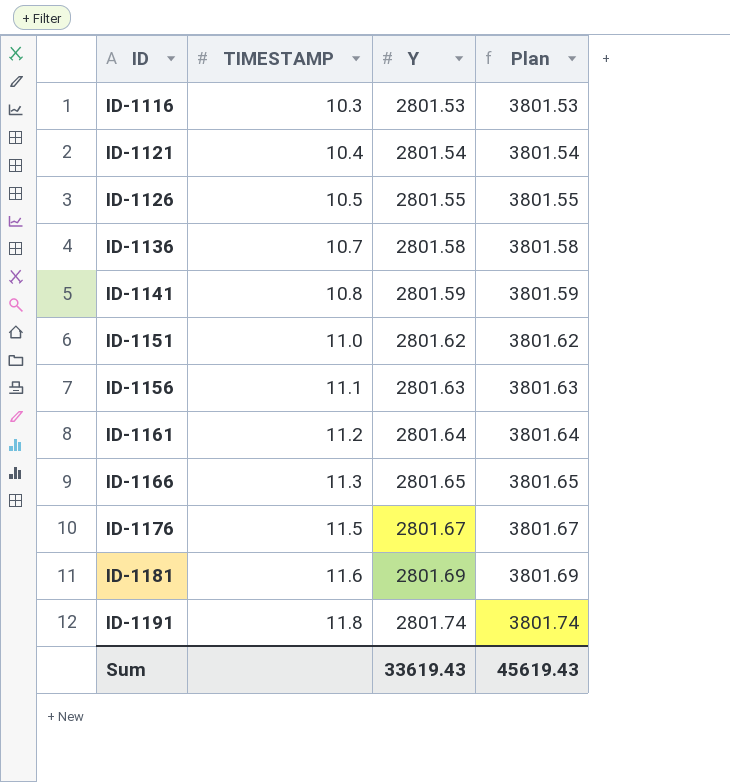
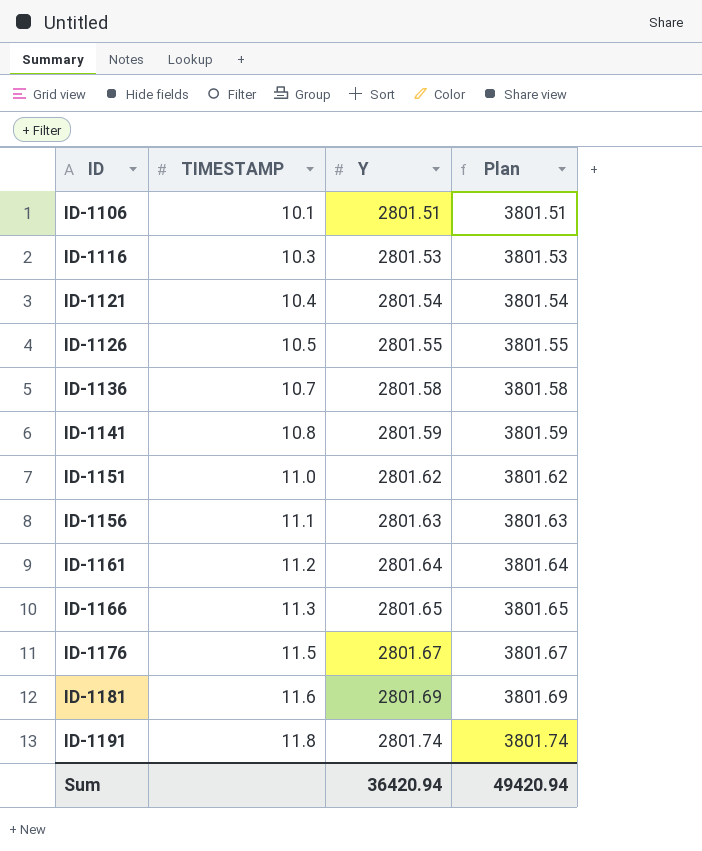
row ID-1106: none -> 10.1 | 2801.51 | 3801.51
Sum | Y: 33619.43 -> 36420.94
Sum | Plan: 45619.43 -> 49420.94

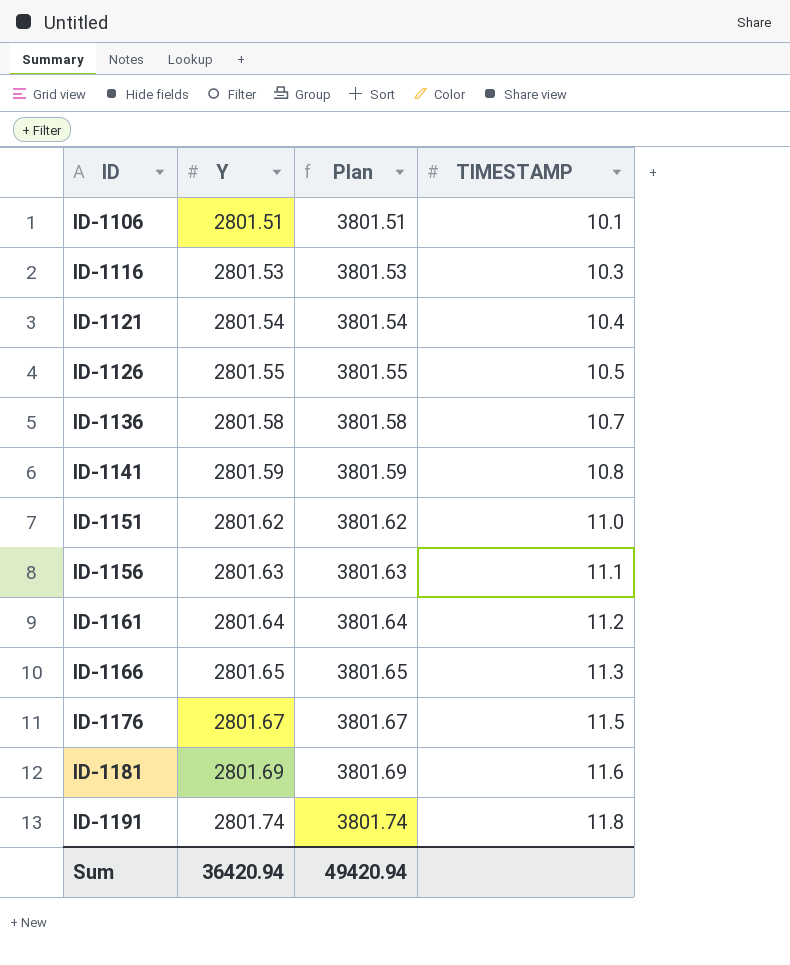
column TIMESTAMP | position: 2 -> 4

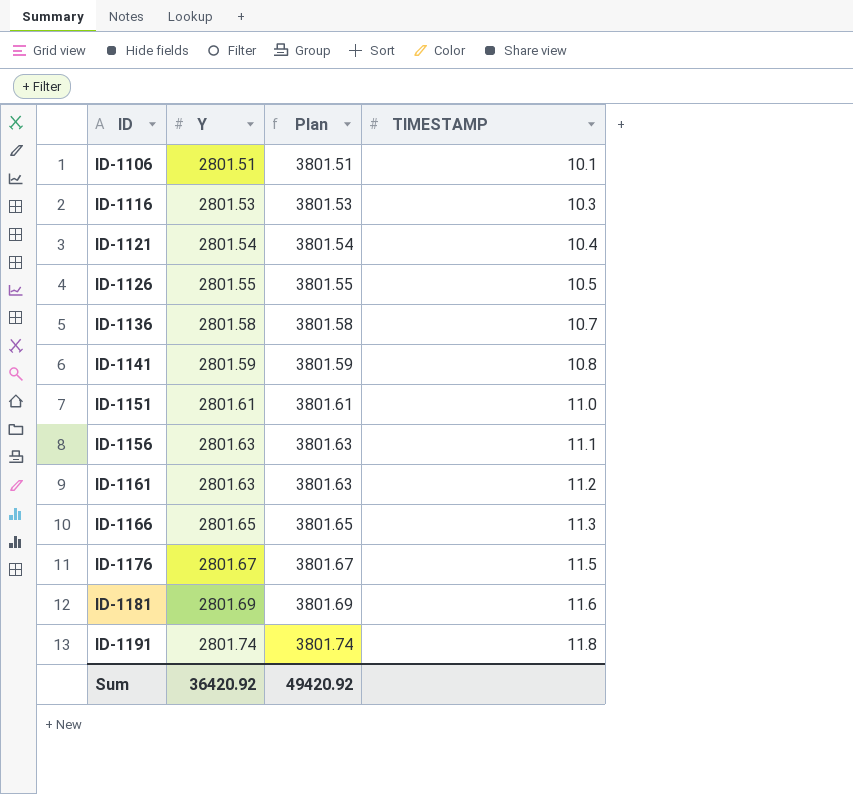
ID-1151 | Y: 2801.62 -> 2801.61
ID-1151 | Plan: 3801.62 -> 3801.61
ID-1161 | Y: 2801.64 -> 2801.63
ID-1161 | Plan: 3801.64 -> 3801.63
Sum | Y: 36420.94 -> 36420.92
Sum | Plan: 49420.94 -> 49420.92

